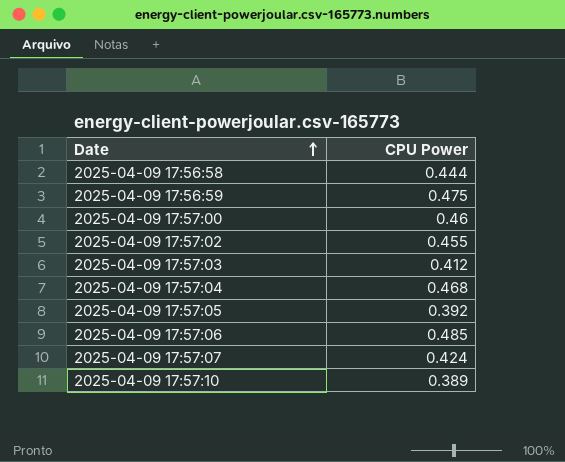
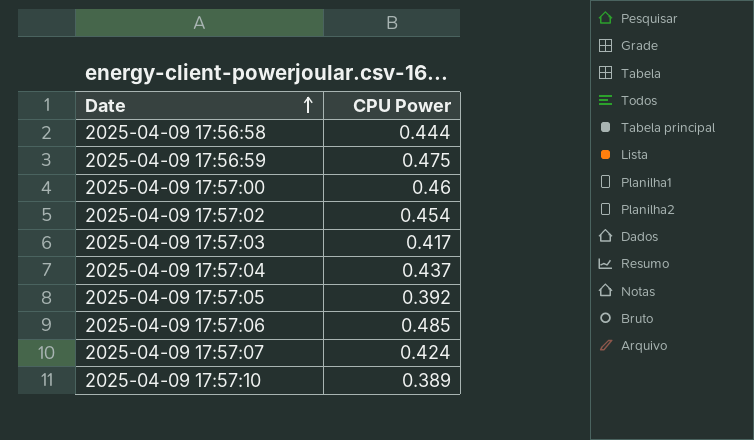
2025-04-09 17:57:02 | CPU Power: 0.455 -> 0.454
2025-04-09 17:57:03 | CPU Power: 0.412 -> 0.417
2025-04-09 17:57:04 | CPU Power: 0.468 -> 0.437

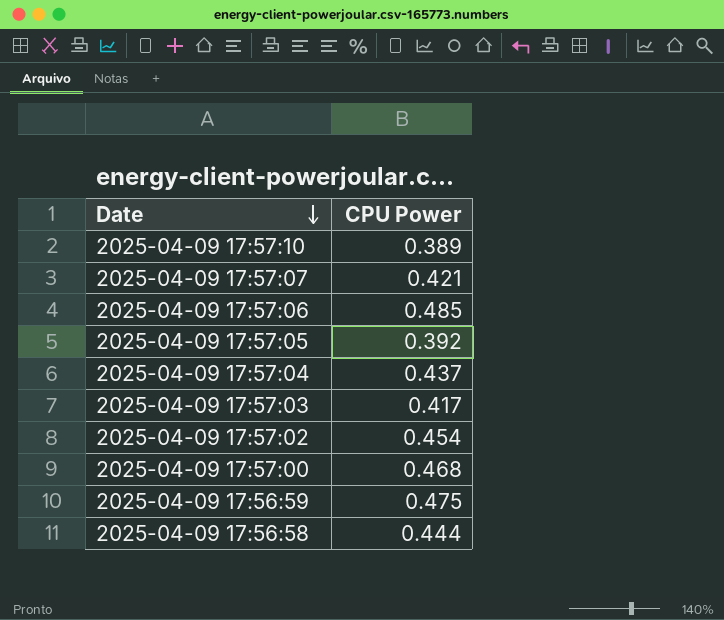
row order: Date ascending -> Date descending
2025-04-09 17:57:07 | CPU Power: 0.424 -> 0.421
2025-04-09 17:57:00 | CPU Power: 0.46 -> 0.468

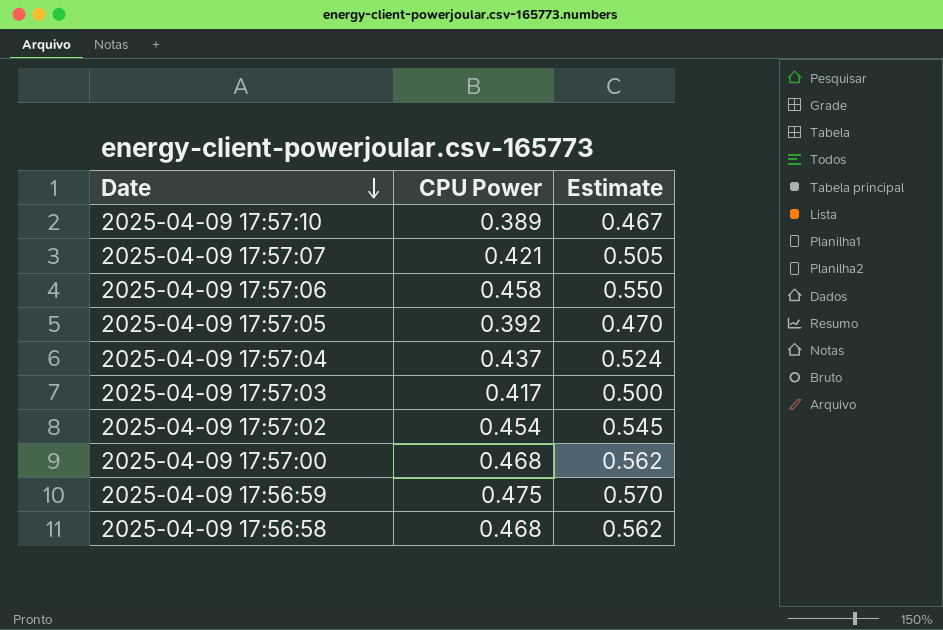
column Estimate | formula: none -> [CPU Power] * 1.2
2025-04-09 17:57:06 | CPU Power: 0.485 -> 0.458
2025-04-09 17:56:58 | CPU Power: 0.444 -> 0.468

